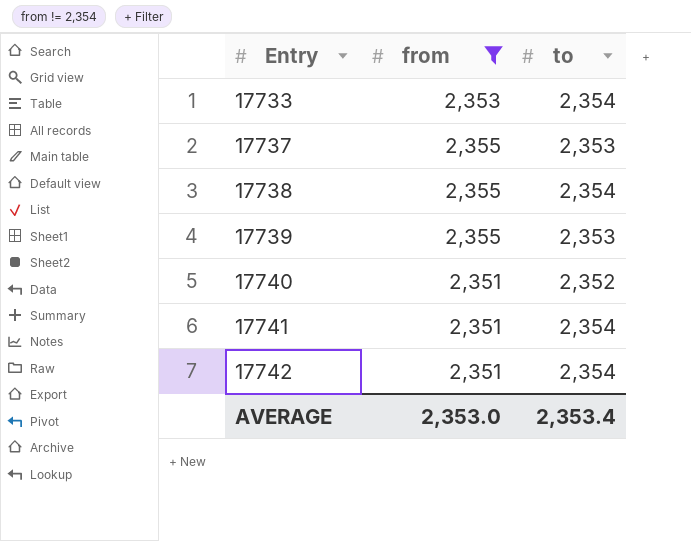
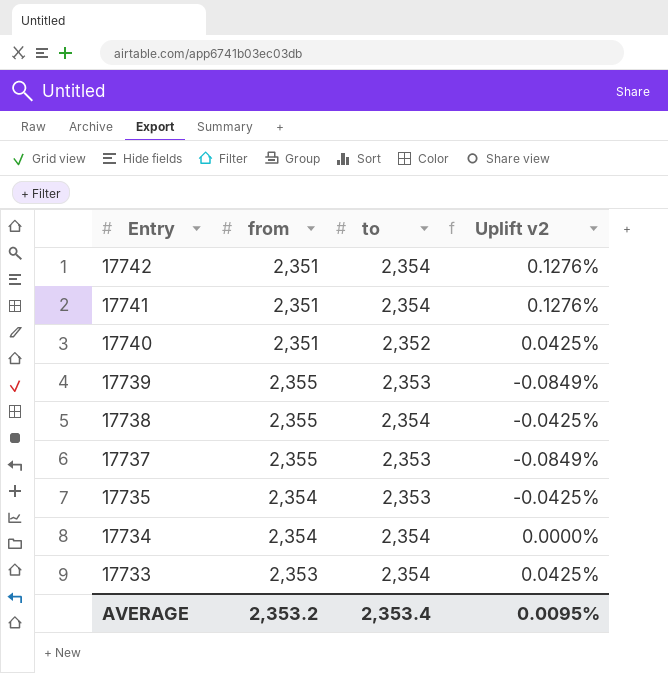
filter: from != 2,354 -> none
row order: Entry ascending -> Entry descending
column Uplift v2 | formula: none -> ([to] - [from]) / [from]
AVERAGE | from: 2,353.0 -> 2,353.2

